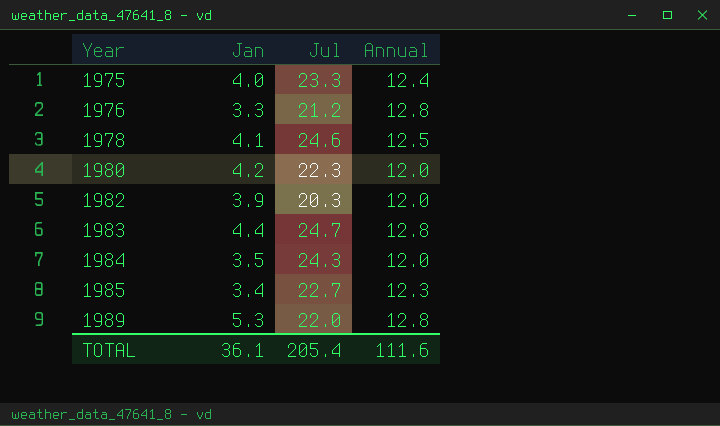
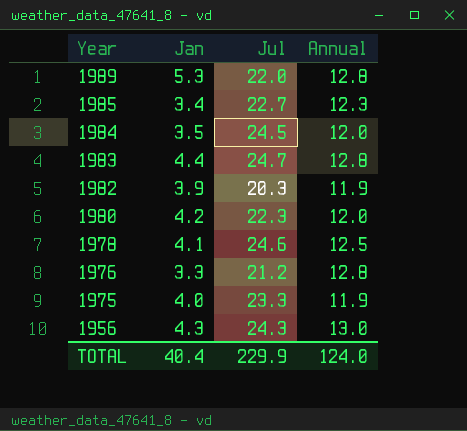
row order: Year ascending -> Year descending
1984 | Jul: 24.3 -> 24.5
1982 | Annual: 12.0 -> 11.9
1975 | Annual: 12.4 -> 11.9
row 1956: none -> 4.3 | 24.3 | 13.0
TOTAL | Jan: 36.1 -> 40.4
TOTAL | Jul: 205.4 -> 229.9
TOTAL | Annual: 111.6 -> 124.0

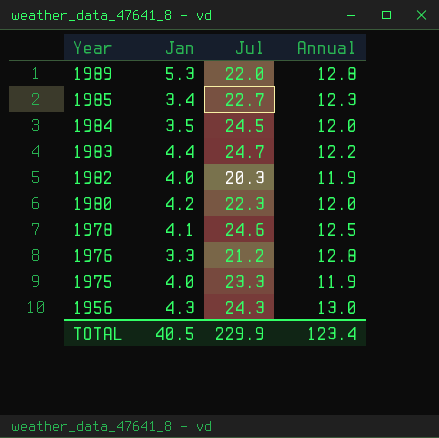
1983 | Annual: 12.8 -> 12.2
1982 | Jan: 3.9 -> 4.0
TOTAL | Jan: 40.4 -> 40.5
TOTAL | Annual: 124.0 -> 123.4

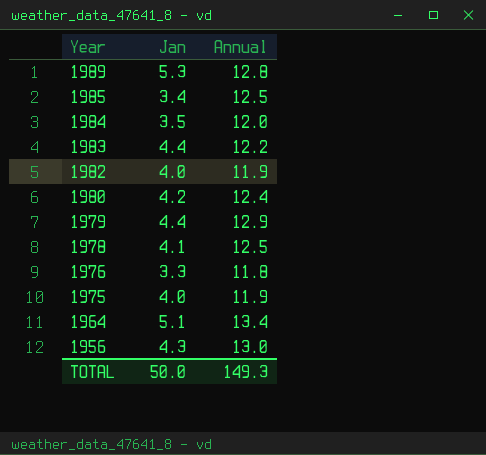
column Jul | position: 3 -> none
1985 | Annual: 12.3 -> 12.5
1980 | Annual: 12.0 -> 12.4
row 1979: none -> 4.4 | 12.9
1976 | Annual: 12.8 -> 11.8
row 1964: none -> 5.1 | 13.4
TOTAL | Jan: 40.5 -> 50.0
TOTAL | Annual: 123.4 -> 149.3

